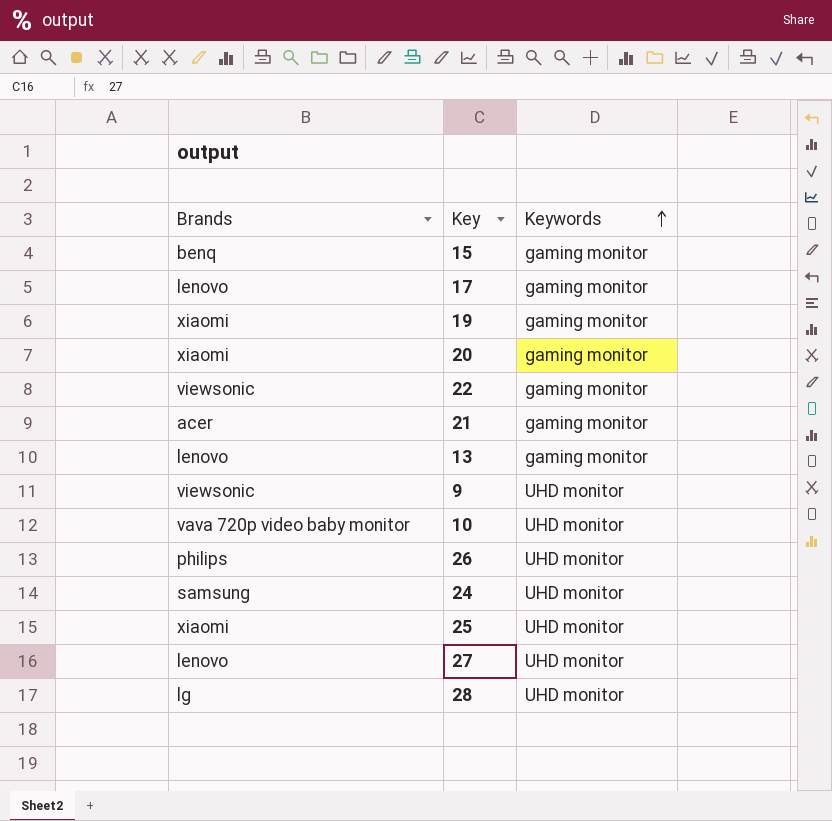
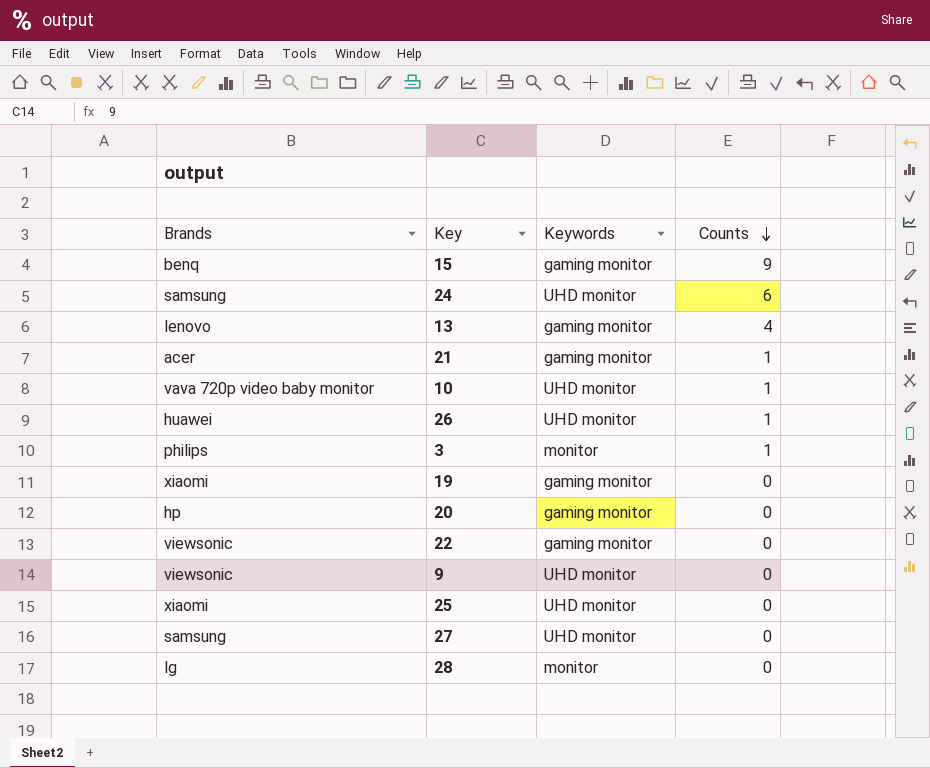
row order: Keywords ascending -> Counts descending
column Counts | position: none -> 4
row 17: lenovo | gaming monitor -> none
26 | Brands: philips -> huawei
row 3: none -> philips | monitor | 1
20 | Brands: xiaomi -> hp
27 | Brands: lenovo -> samsung
28 | Keywords: UHD monitor -> monitor

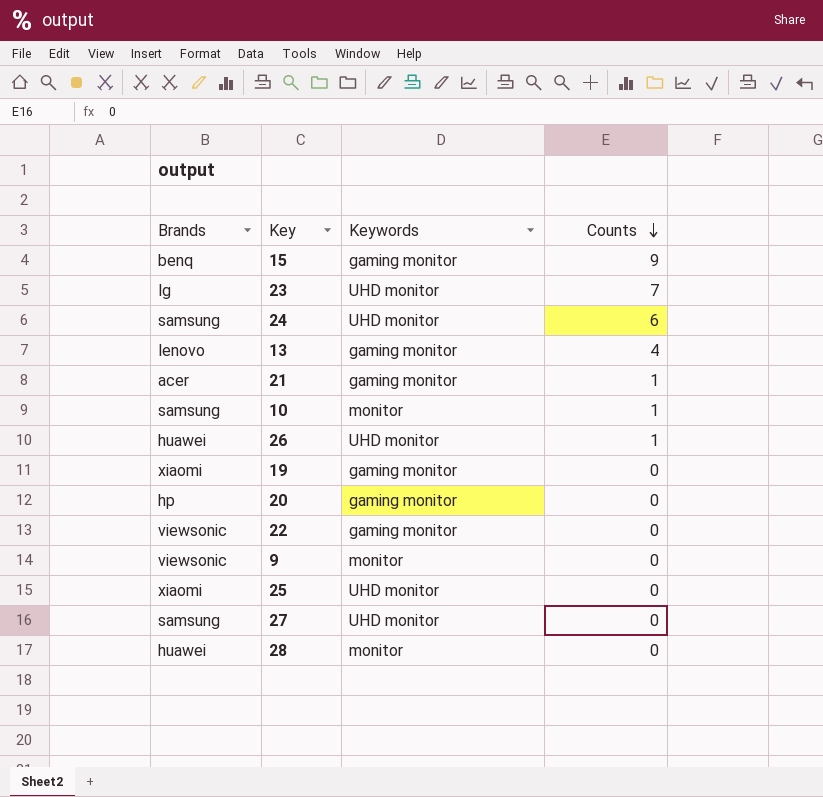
row 3: philips | monitor | 1 -> none
row 23: none -> lg | UHD monitor | 7
10 | Brands: vava 720p video baby monitor -> samsung
10 | Keywords: UHD monitor -> monitor
9 | Keywords: UHD monitor -> monitor
28 | Brands: lg -> huawei

